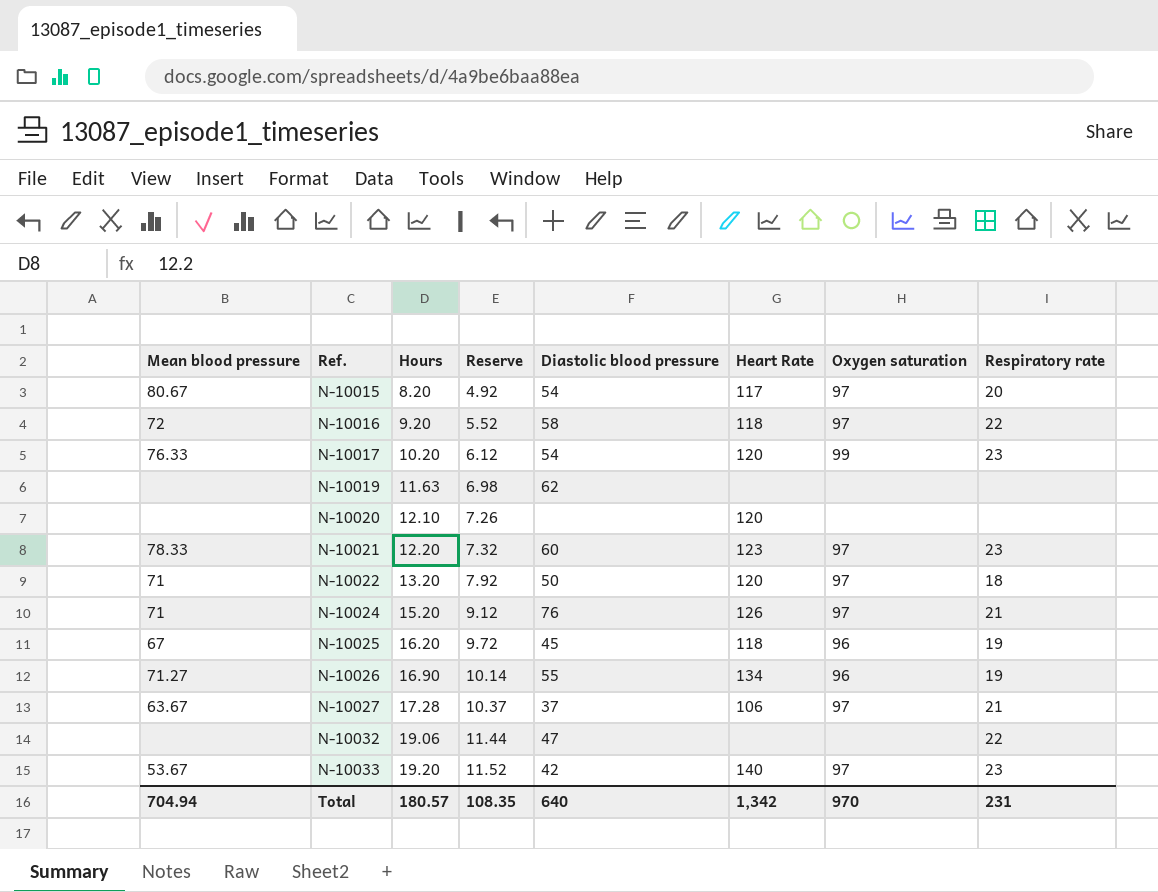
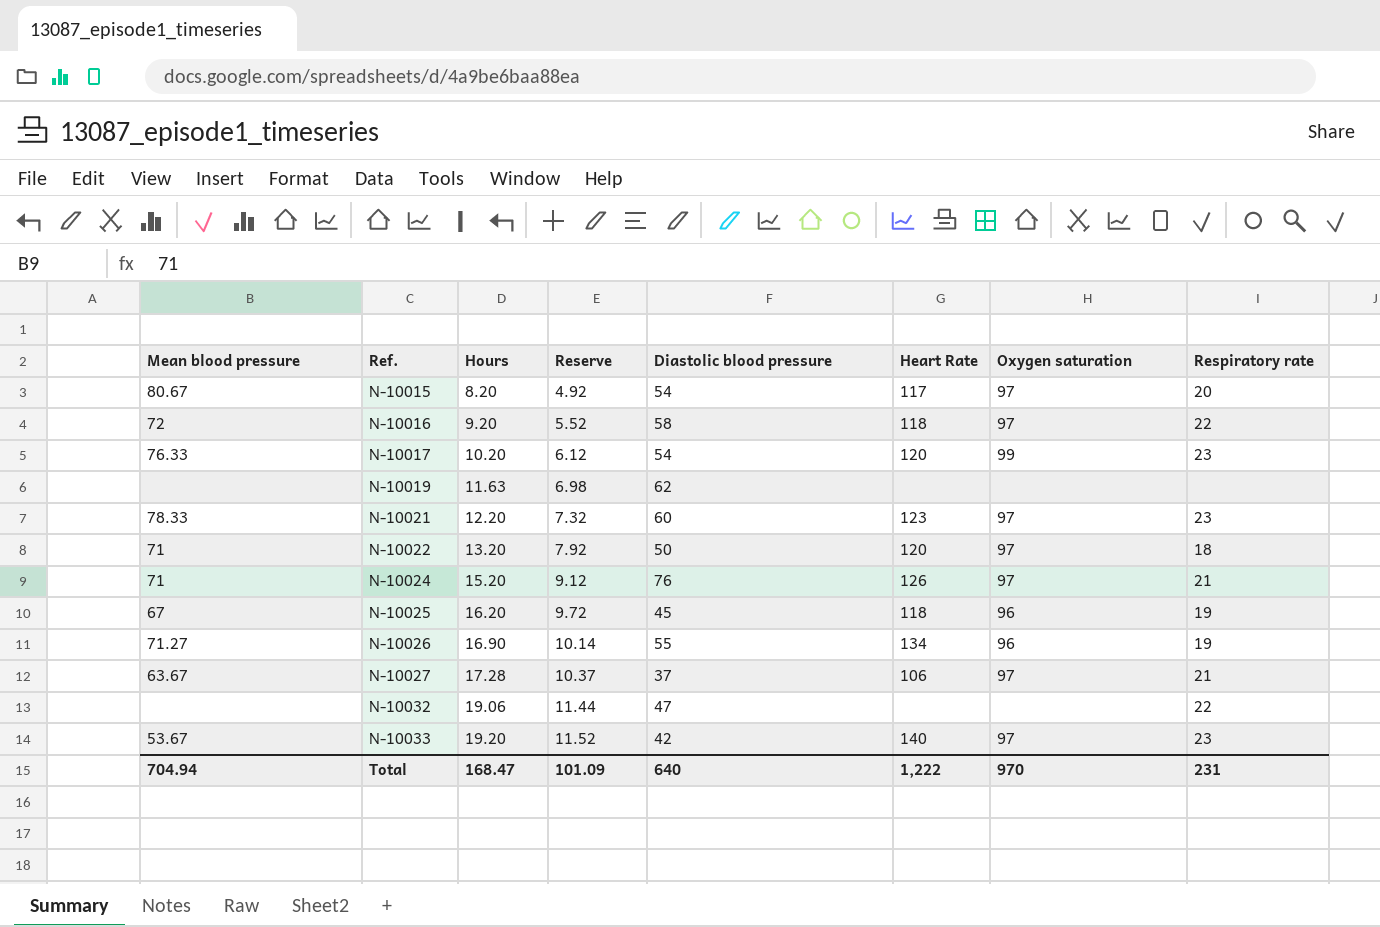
row N-10020: none | 12.10 | 7.26 | none | 120 | none | none -> none
Total | Hours: 180.57 -> 168.47
Total | Reserve: 108.35 -> 101.09
Total | Heart Rate: 1,342 -> 1,222

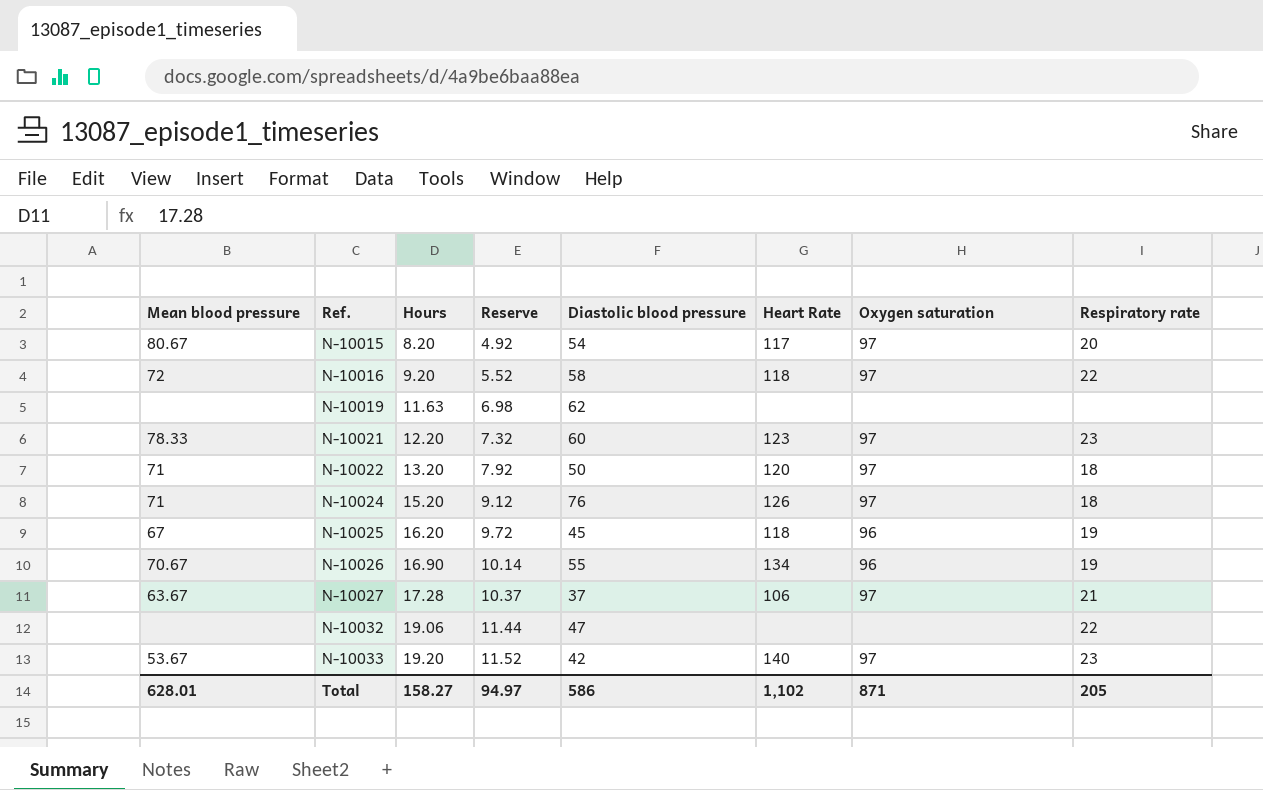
row N-10017: 76.33 | 10.20 | 6.12 | 54 | 120 | 99 | 23 -> none
N-10024 | Respiratory rate: 21 -> 18
N-10026 | Mean blood pressure: 71.27 -> 70.67
Total | Mean blood pressure: 704.94 -> 628.01
Total | Hours: 168.47 -> 158.27
Total | Reserve: 101.09 -> 94.97
Total | Diastolic blood pressure: 640 -> 586
Total | Heart Rate: 1,222 -> 1,102
Total | Oxygen saturation: 970 -> 871
Total | Respiratory rate: 231 -> 205

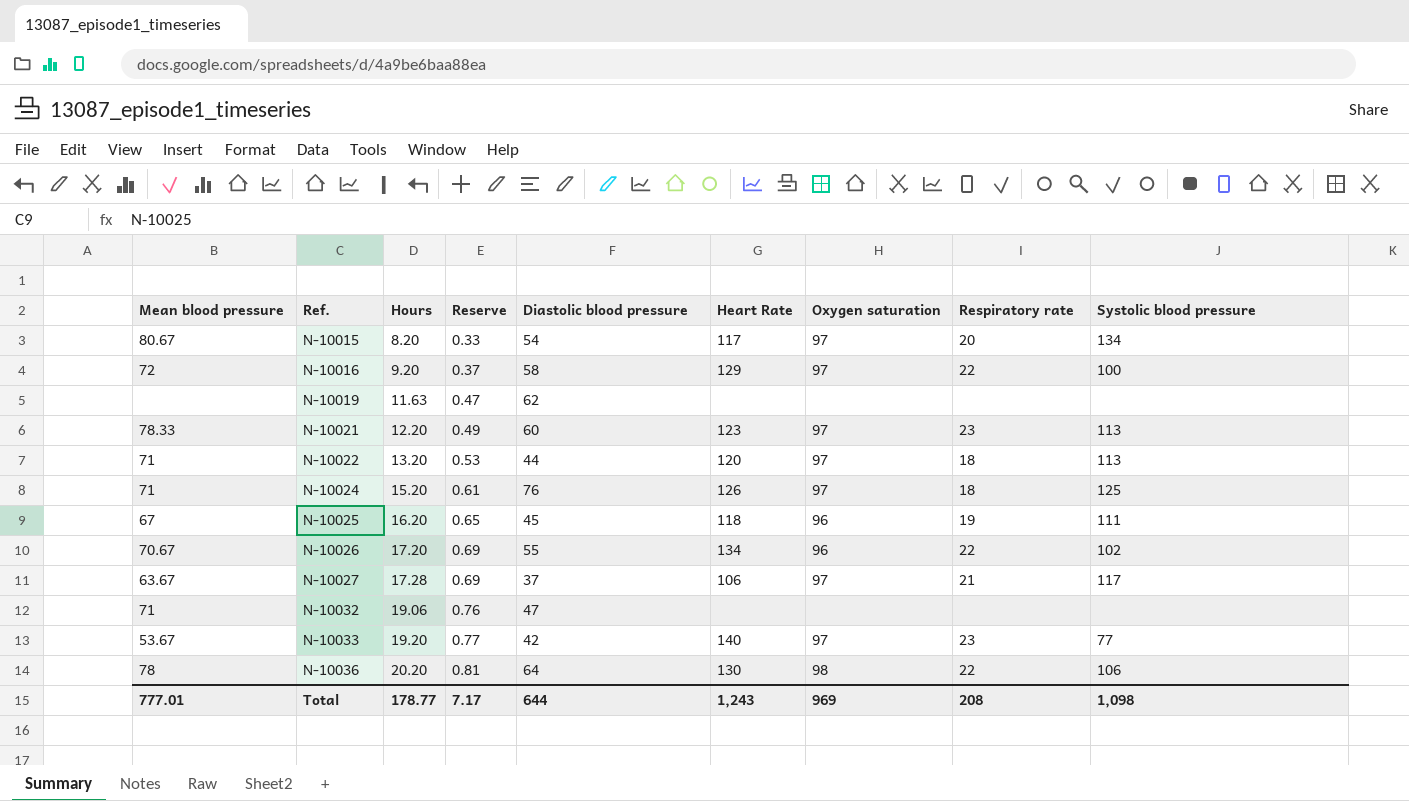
column Reserve | formula: [Hours] * 0.6 -> [Hours] * 0.04
column Systolic blood pressure | position: none -> 9
N-10016 | Heart Rate: 118 -> 129
N-10022 | Diastolic blood pressure: 50 -> 44
N-10026 | Hours: 16.90 -> 17.20
N-10026 | Respiratory rate: 19 -> 22
N-10032 | Mean blood pressure: none -> 71
N-10032 | Respiratory rate: 22 -> none
row N-10036: none -> 78 | 20.20 | 0.81 | 64 | 130 | 98 | 22 | 106
Total | Mean blood pressure: 628.01 -> 777.01
Total | Hours: 158.27 -> 178.77
Total | Reserve: 94.97 -> 7.17
Total | Diastolic blood pressure: 586 -> 644
Total | Heart Rate: 1,102 -> 1,243
Total | Oxygen saturation: 871 -> 969
Total | Respiratory rate: 205 -> 208

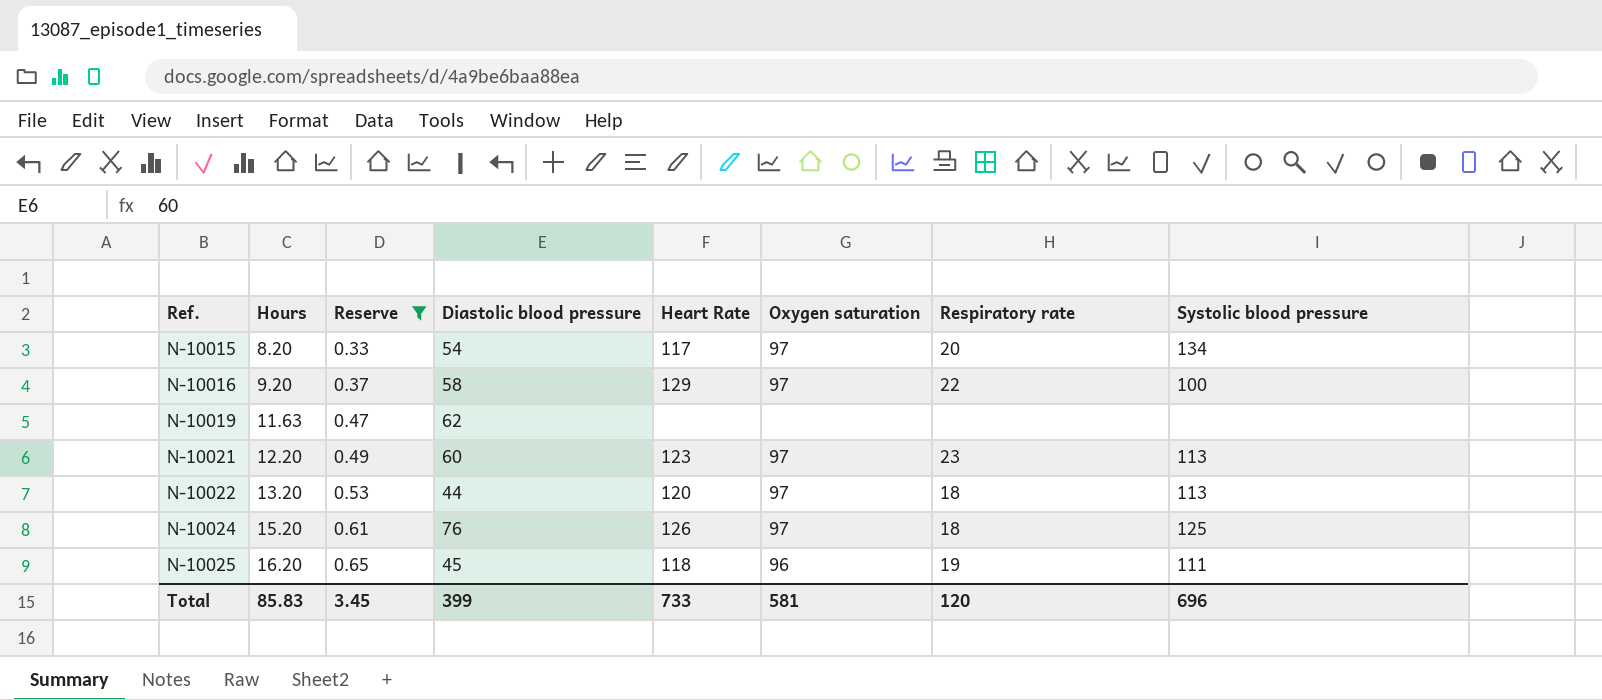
filter: none -> Reserve <= 0.65
column Mean blood pressure | position: 1 -> none
Total | Hours: 178.77 -> 85.83
Total | Reserve: 7.17 -> 3.45
Total | Diastolic blood pressure: 644 -> 399
Total | Heart Rate: 1,243 -> 733
Total | Oxygen saturation: 969 -> 581
Total | Respiratory rate: 208 -> 120
Total | Systolic blood pressure: 1,098 -> 696

